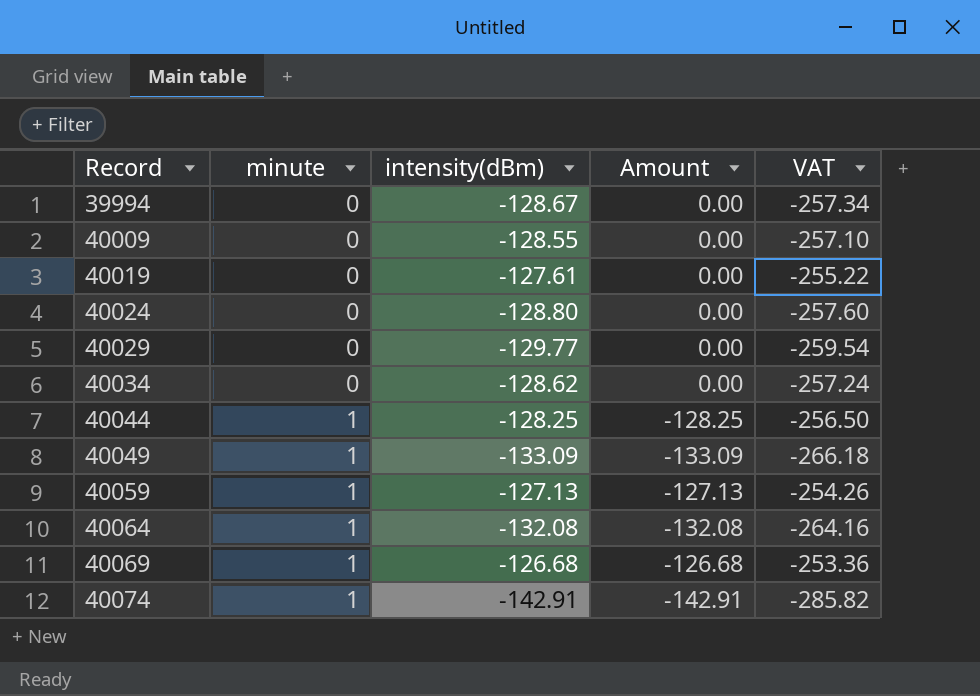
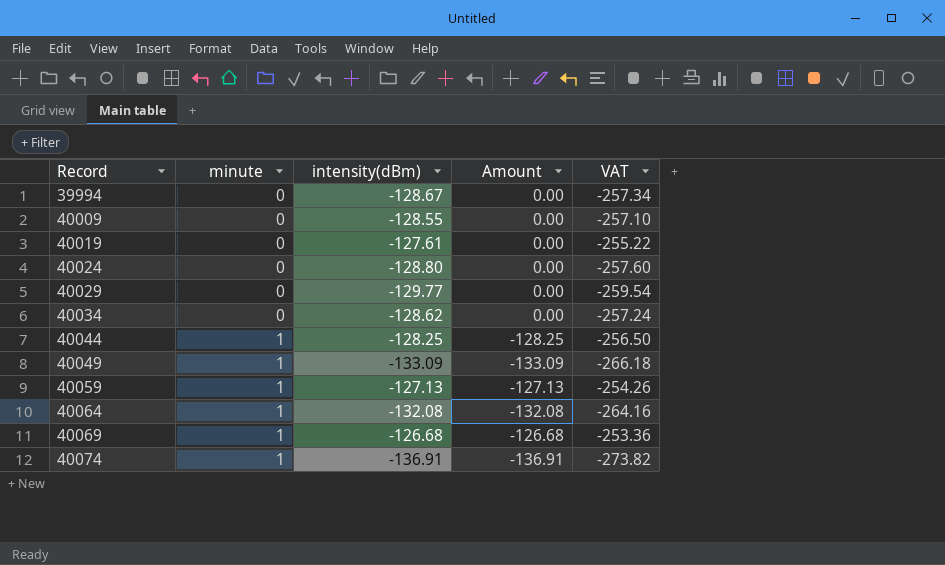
40074 | intensity(dBm): -142.91 -> -136.91
40074 | Amount: -142.91 -> -136.91
40074 | VAT: -285.82 -> -273.82

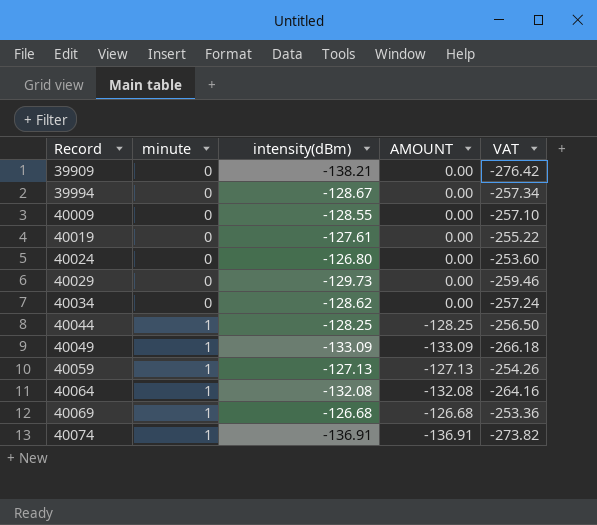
column name: Amount -> AMOUNT
row 39909: none -> 0 | -138.21 | 0.00 | -276.42
40024 | intensity(dBm): -128.80 -> -126.80
40024 | VAT: -257.60 -> -253.60
40029 | intensity(dBm): -129.77 -> -129.73
40029 | VAT: -259.54 -> -259.46

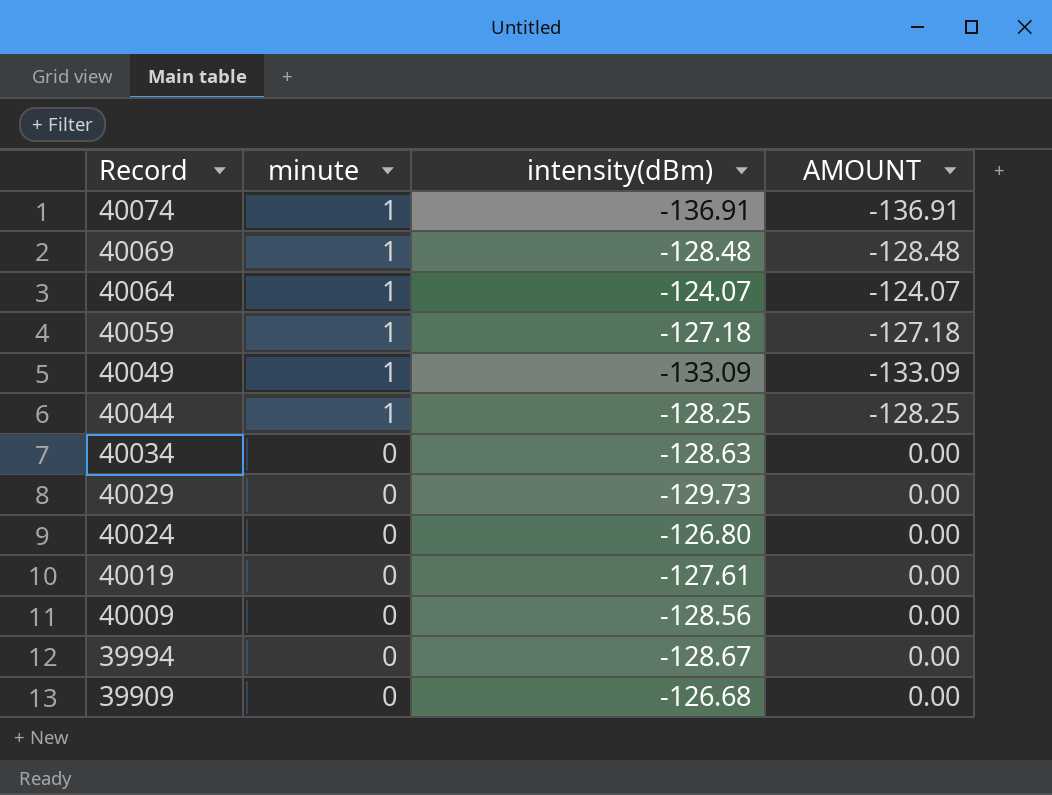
row order: Record ascending -> Record descending
column VAT | formula: [intensity(dBm)] * 2 -> none
40069 | intensity(dBm): -126.68 -> -128.48
40069 | AMOUNT: -126.68 -> -128.48
40064 | intensity(dBm): -132.08 -> -124.07
40064 | AMOUNT: -132.08 -> -124.07
40059 | intensity(dBm): -127.13 -> -127.18
40059 | AMOUNT: -127.13 -> -127.18
40034 | intensity(dBm): -128.62 -> -128.63
40009 | intensity(dBm): -128.55 -> -128.56
39909 | intensity(dBm): -138.21 -> -126.68

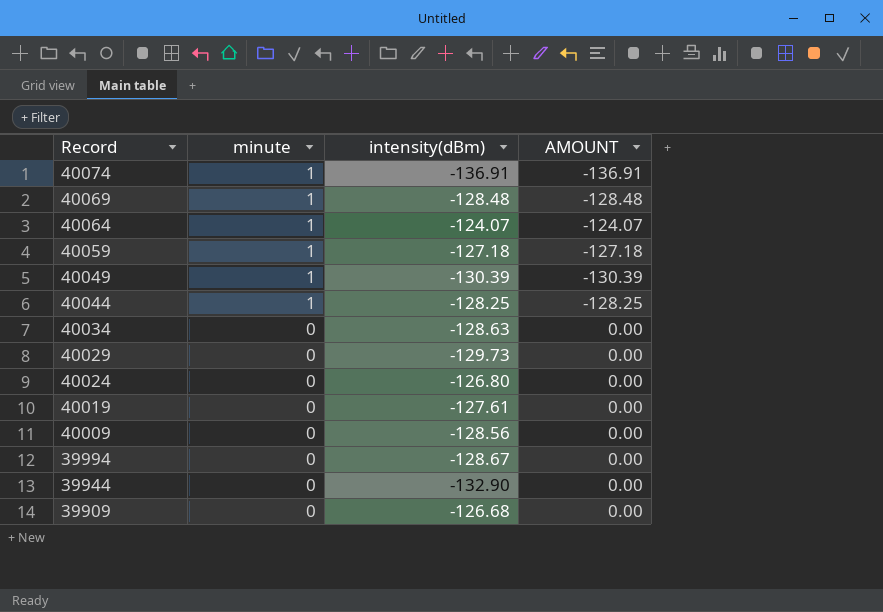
40049 | intensity(dBm): -133.09 -> -130.39
40049 | AMOUNT: -133.09 -> -130.39
row 39944: none -> 0 | -132.90 | 0.00

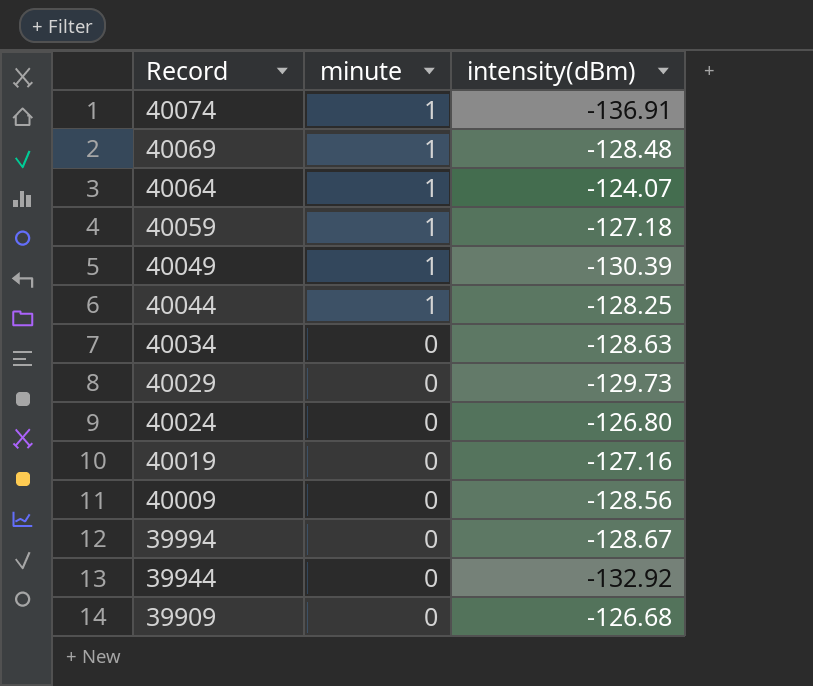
column AMOUNT | formula: [minute] * [intensity(dBm)] -> none
40019 | intensity(dBm): -127.61 -> -127.16
39944 | intensity(dBm): -132.90 -> -132.92

